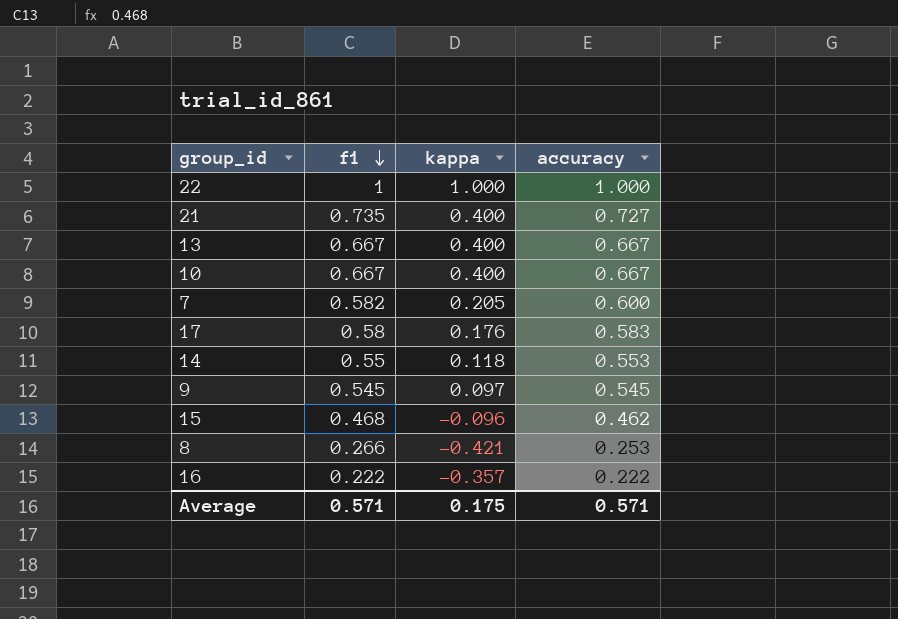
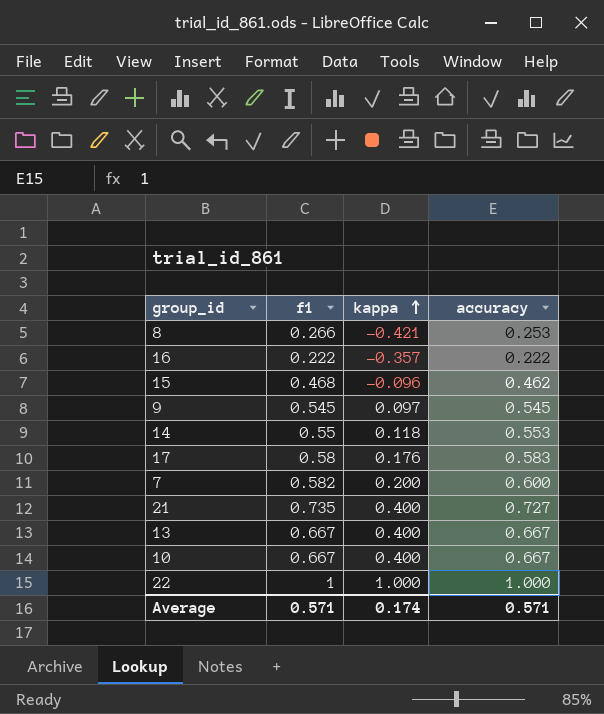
row order: f1 descending -> kappa ascending
7 | kappa: 0.205 -> 0.200
Average | kappa: 0.175 -> 0.174

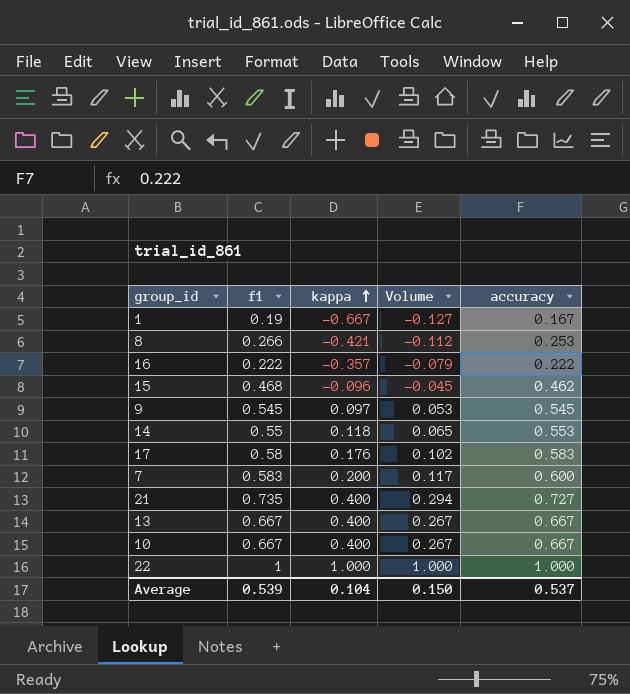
column Volume | formula: none -> [f1] * [kappa]
row 1: none -> 0.19 | -0.667 | -0.127 | 0.167
7 | f1: 0.582 -> 0.583
Average | f1: 0.571 -> 0.539
Average | kappa: 0.174 -> 0.104
Average | accuracy: 0.571 -> 0.537

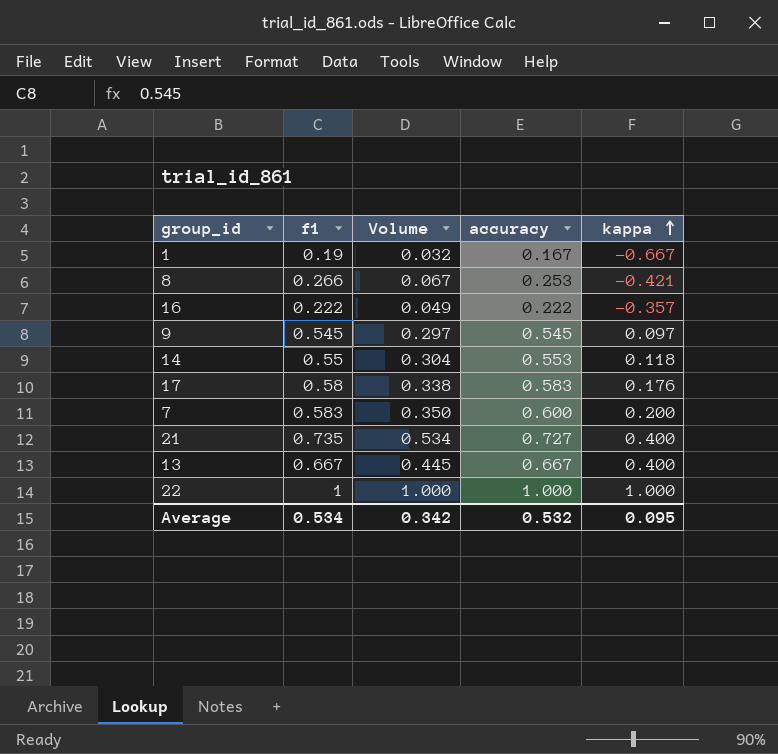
column Volume | formula: [f1] * [kappa] -> [f1] * [accuracy]
column kappa | position: 3 -> 5
row 15: 0.468 | -0.096 | -0.045 | 0.462 -> none
row 10: 0.667 | 0.400 | 0.267 | 0.667 -> none
Average | f1: 0.539 -> 0.534
Average | Volume: 0.150 -> 0.342
Average | accuracy: 0.537 -> 0.532
Average | kappa: 0.104 -> 0.095

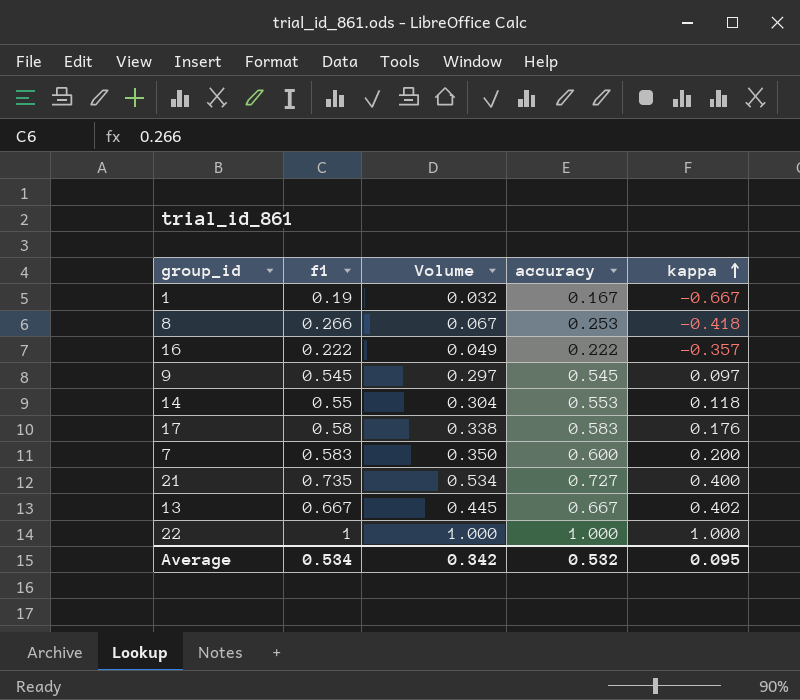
8 | kappa: -0.421 -> -0.418
13 | kappa: 0.400 -> 0.402

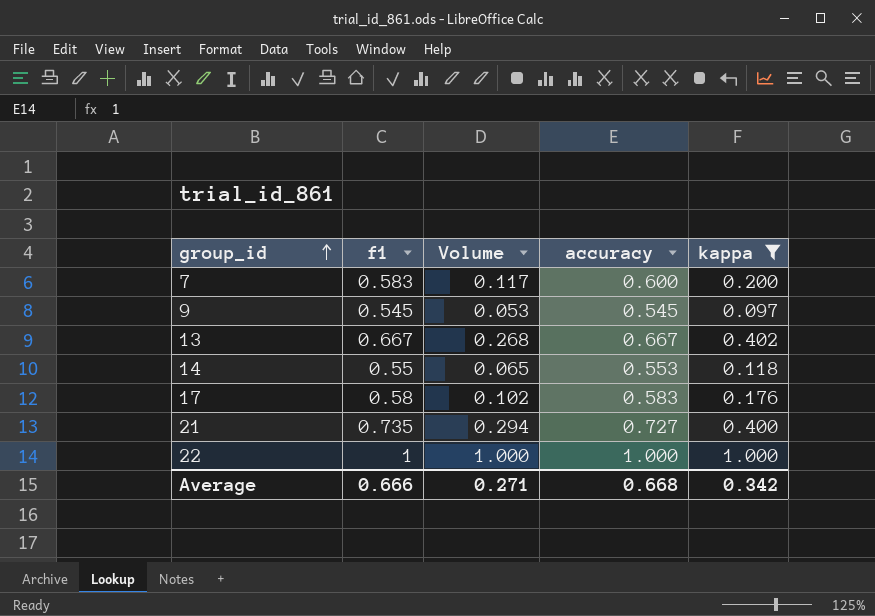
filter: none -> kappa >= 0.097
row order: kappa ascending -> group_id ascending
column Volume | formula: [f1] * [accuracy] -> [f1] * [kappa]
Average | f1: 0.534 -> 0.666
Average | Volume: 0.342 -> 0.271
Average | accuracy: 0.532 -> 0.668
Average | kappa: 0.095 -> 0.342

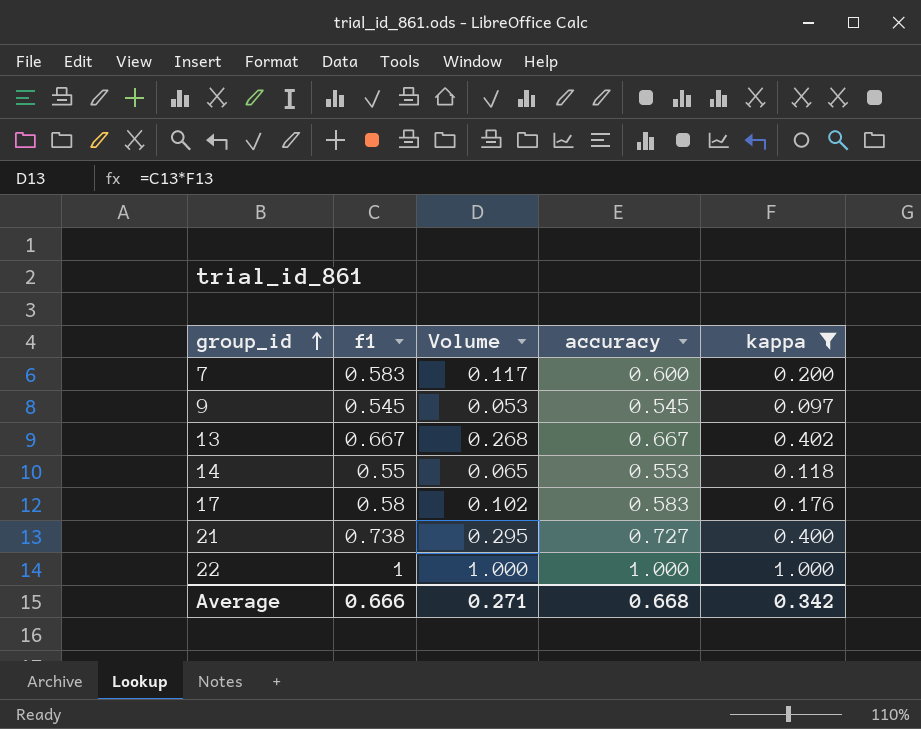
21 | f1: 0.735 -> 0.738
21 | Volume: 0.294 -> 0.295

